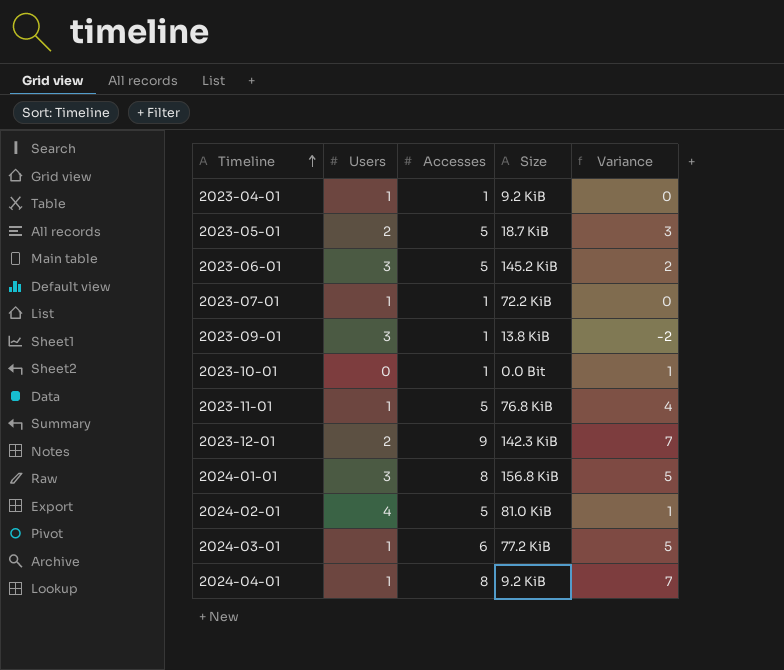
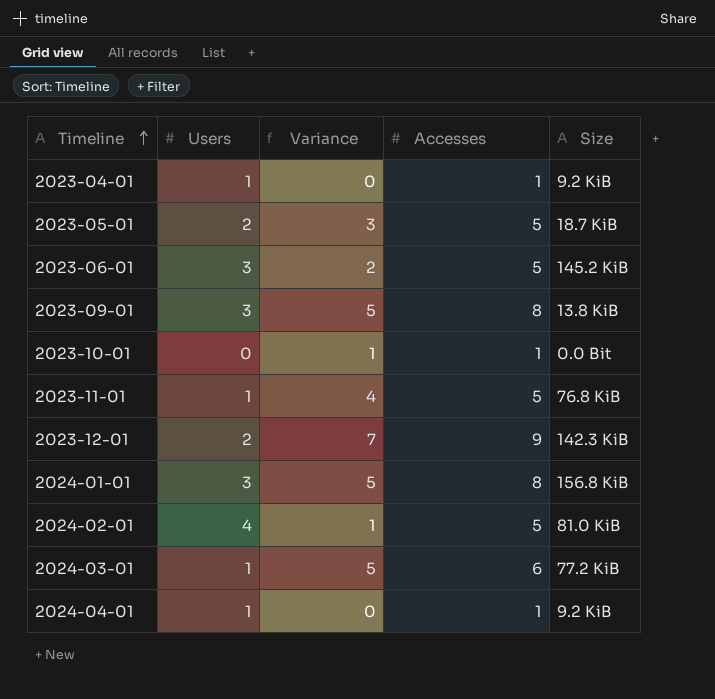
column Variance | position: 5 -> 3
row 2023-07-01: 1 | 1 | 72.2 KiB | 0 -> none
2023-09-01 | Variance: -2 -> 5
2023-09-01 | Accesses: 1 -> 8
2024-04-01 | Variance: 7 -> 0
2024-04-01 | Accesses: 8 -> 1

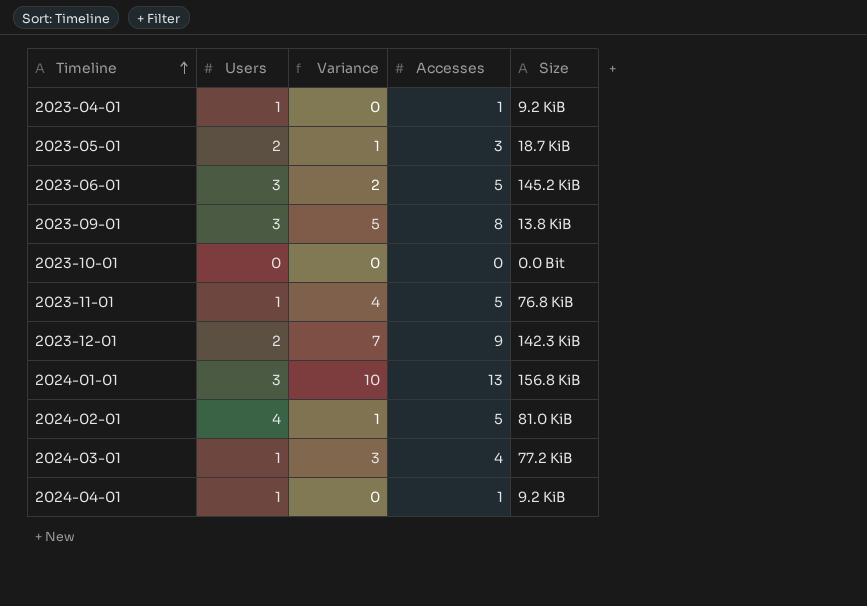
2023-05-01 | Variance: 3 -> 1
2023-05-01 | Accesses: 5 -> 3
2023-10-01 | Variance: 1 -> 0
2023-10-01 | Accesses: 1 -> 0
2024-01-01 | Variance: 5 -> 10
2024-01-01 | Accesses: 8 -> 13
2024-03-01 | Variance: 5 -> 3
2024-03-01 | Accesses: 6 -> 4

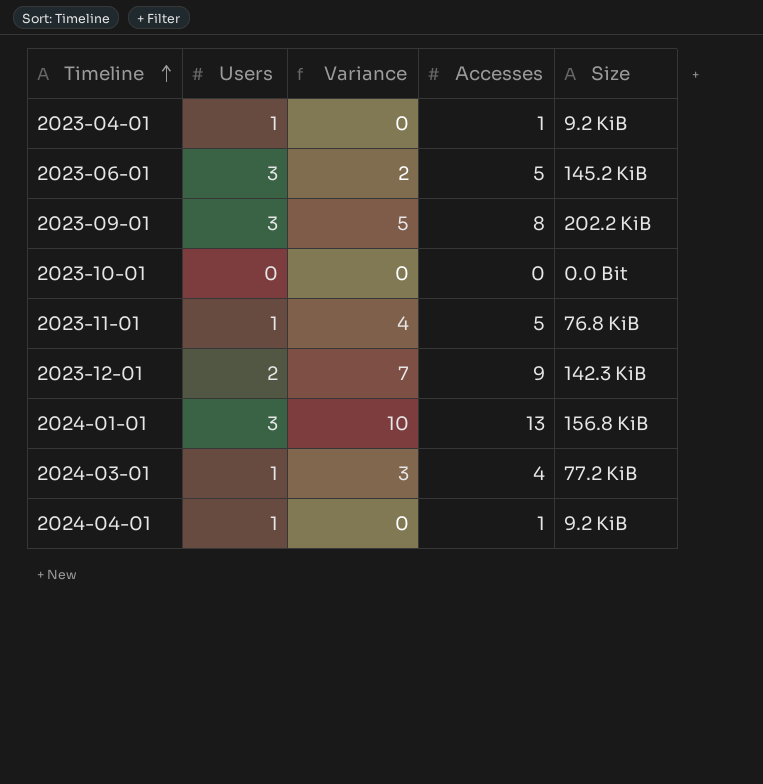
row 2023-05-01: 2 | 1 | 3 | 18.7 KiB -> none
row 2024-02-01: 4 | 1 | 5 | 81.0 KiB -> none
2023-09-01 | Size: 13.8 KiB -> 202.2 KiB

